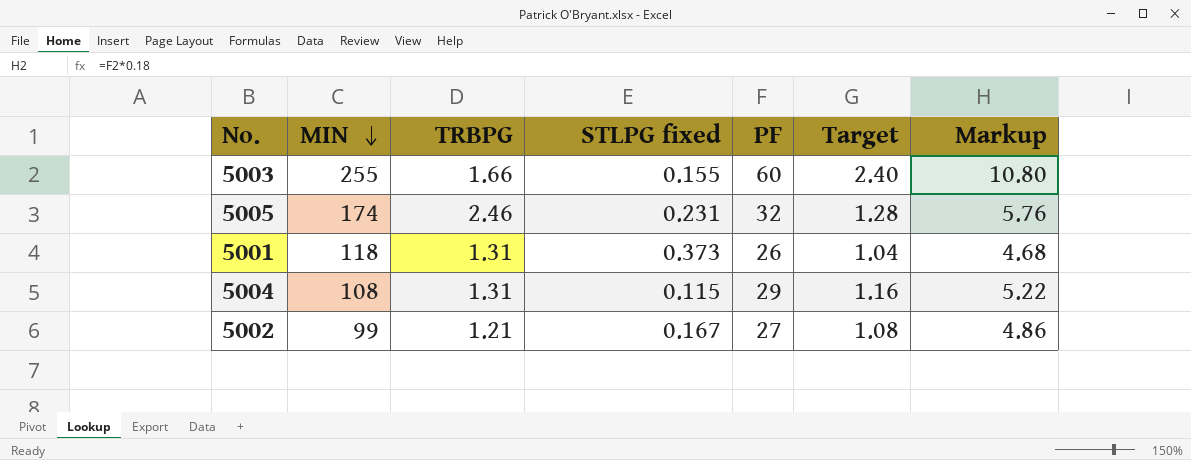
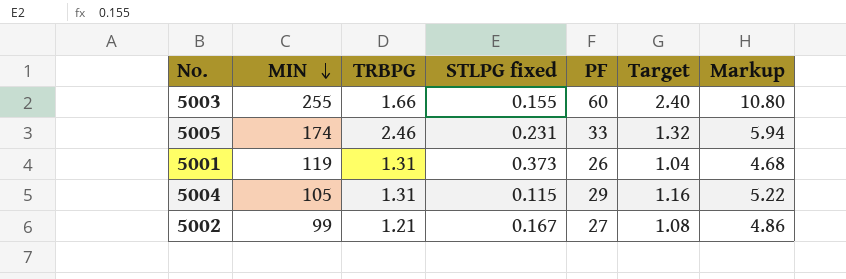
5005 | PF: 32 -> 33
5005 | Target: 1.28 -> 1.32
5005 | Markup: 5.76 -> 5.94
5001 | MIN: 118 -> 119
5004 | MIN: 108 -> 105

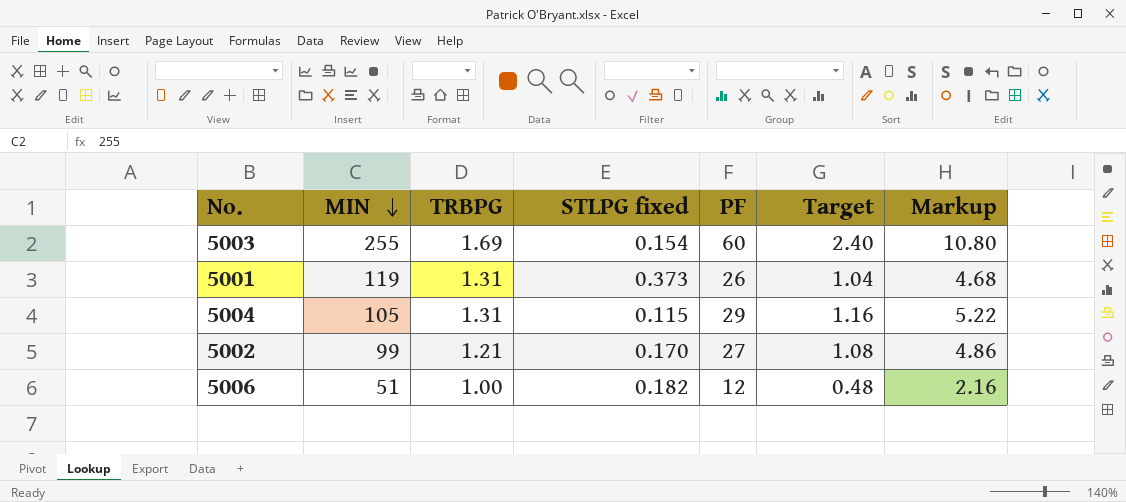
row 5005: 174 | 2.46 | 0.231 | 33 | 1.32 | 5.94 -> none
5003 | TRBPG: 1.66 -> 1.69
5003 | STLPG fixed: 0.155 -> 0.154
5002 | STLPG fixed: 0.167 -> 0.170
row 5006: none -> 51 | 1.00 | 0.182 | 12 | 0.48 | 2.16

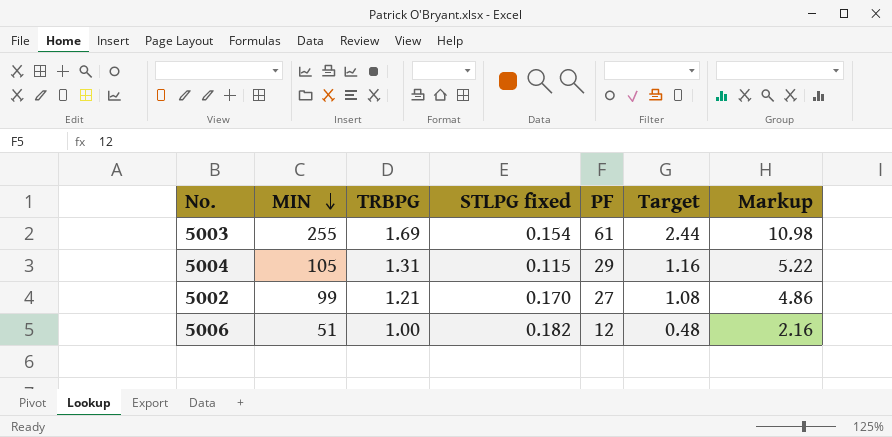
row 5001: 119 | 1.31 | 0.373 | 26 | 1.04 | 4.68 -> none
5003 | PF: 60 -> 61
5003 | Target: 2.40 -> 2.44
5003 | Markup: 10.80 -> 10.98

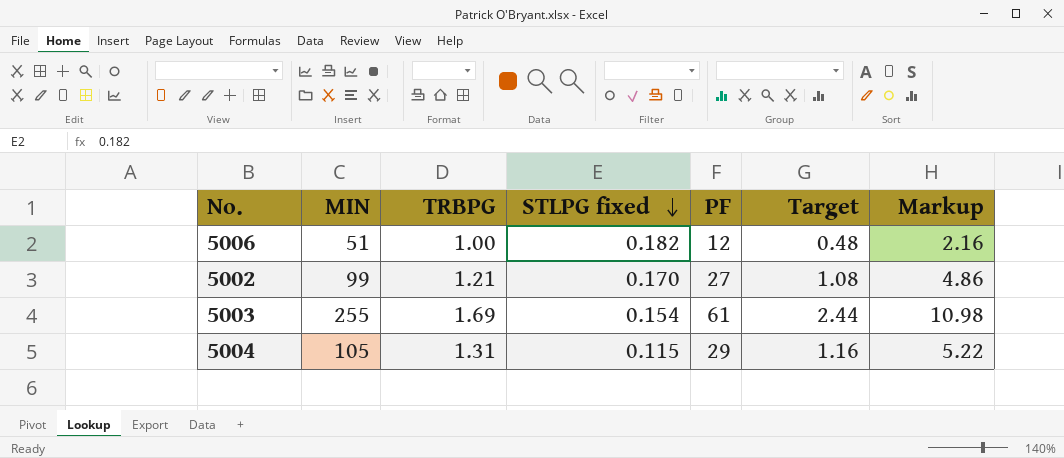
row order: MIN descending -> STLPG fixed descending

